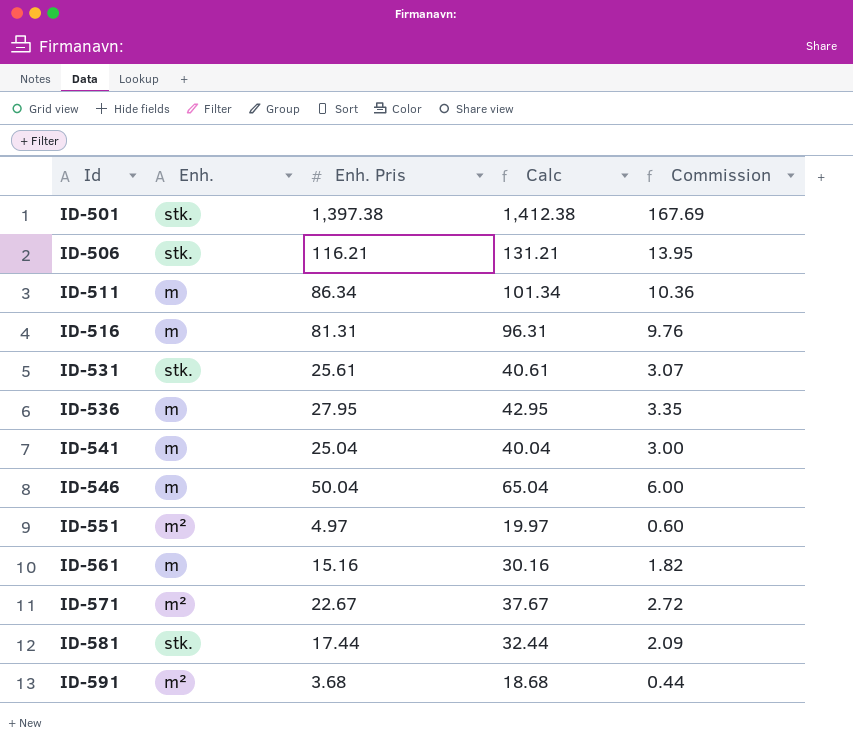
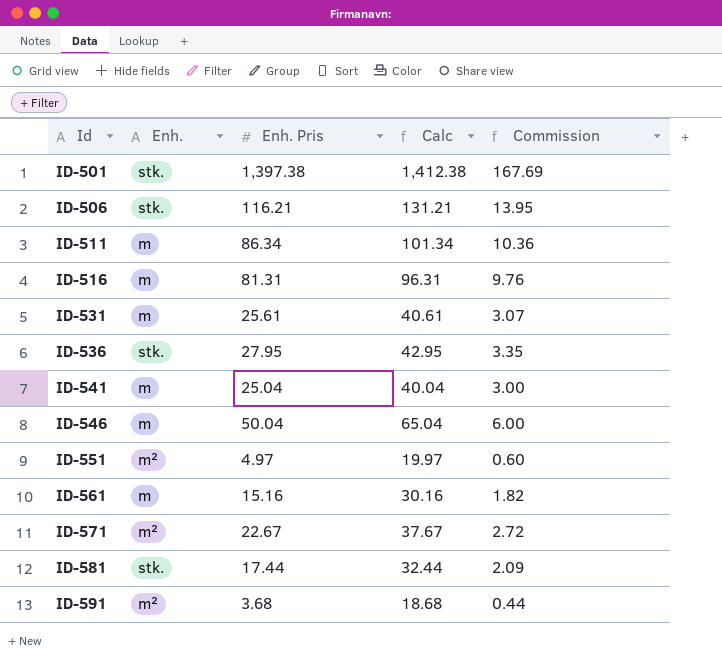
ID-531 | Enh.: stk. -> m
ID-536 | Enh.: m -> stk.

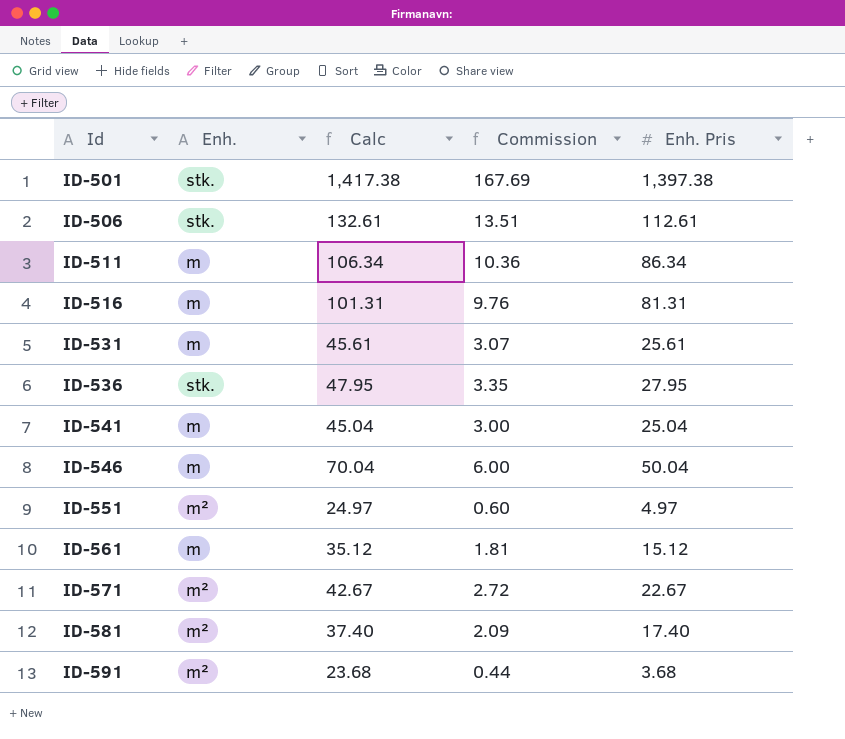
column Calc | formula: [Enh. Pris] + 15 -> [Enh. Pris] + 20
column Enh. Pris | position: 3 -> 5
ID-506 | Commission: 13.95 -> 13.51
ID-506 | Enh. Pris: 116.21 -> 112.61
ID-561 | Commission: 1.82 -> 1.81
ID-561 | Enh. Pris: 15.16 -> 15.12
ID-581 | Enh.: stk. -> m²
ID-581 | Enh. Pris: 17.44 -> 17.40

